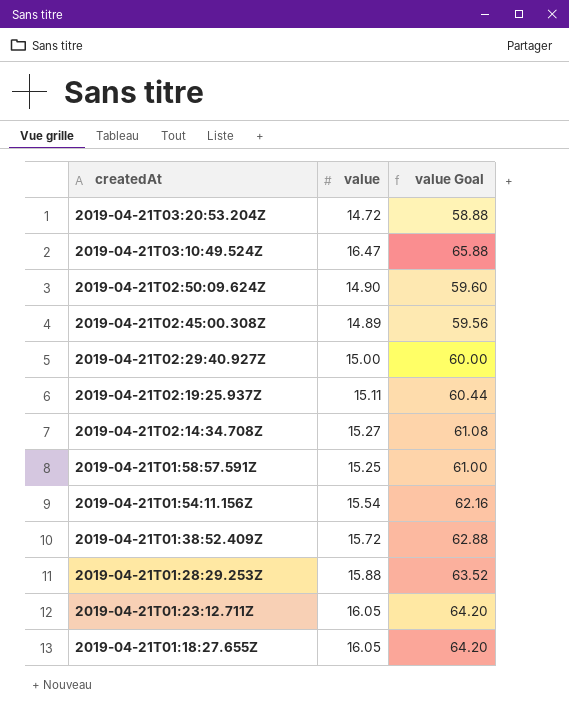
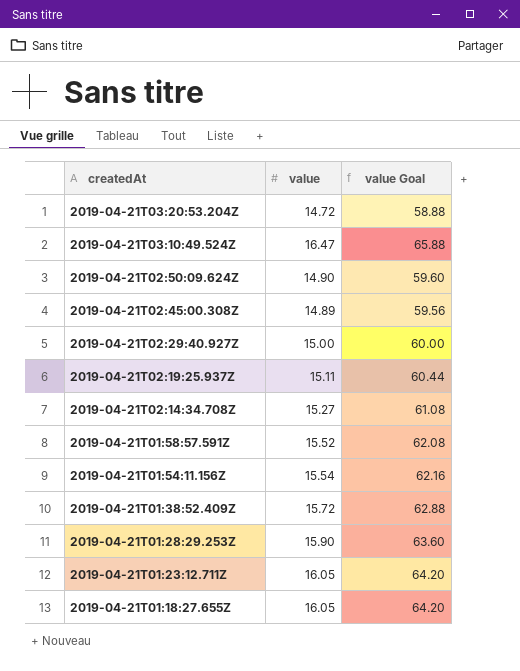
2019-04-21T01:58:57.591Z | value: 15.25 -> 15.52
2019-04-21T01:58:57.591Z | value Goal: 61.00 -> 62.08
2019-04-21T01:28:29.253Z | value: 15.88 -> 15.90
2019-04-21T01:28:29.253Z | value Goal: 63.52 -> 63.60

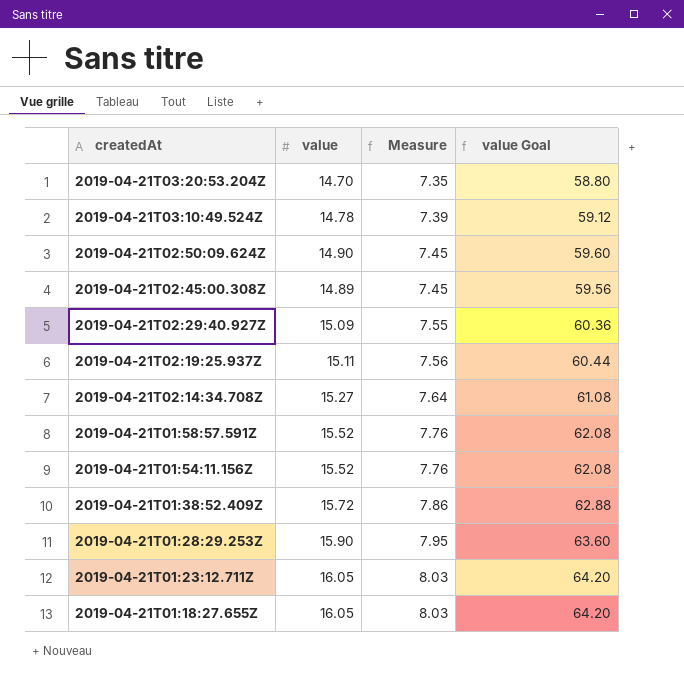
column Measure | formula: none -> [value] * 0.5
2019-04-21T03:20:53.204Z | value: 14.72 -> 14.70
2019-04-21T03:20:53.204Z | value Goal: 58.88 -> 58.80
2019-04-21T03:10:49.524Z | value: 16.47 -> 14.78
2019-04-21T03:10:49.524Z | value Goal: 65.88 -> 59.12
2019-04-21T02:29:40.927Z | value: 15.00 -> 15.09
2019-04-21T02:29:40.927Z | value Goal: 60.00 -> 60.36
2019-04-21T01:54:11.156Z | value: 15.54 -> 15.52
2019-04-21T01:54:11.156Z | value Goal: 62.16 -> 62.08

